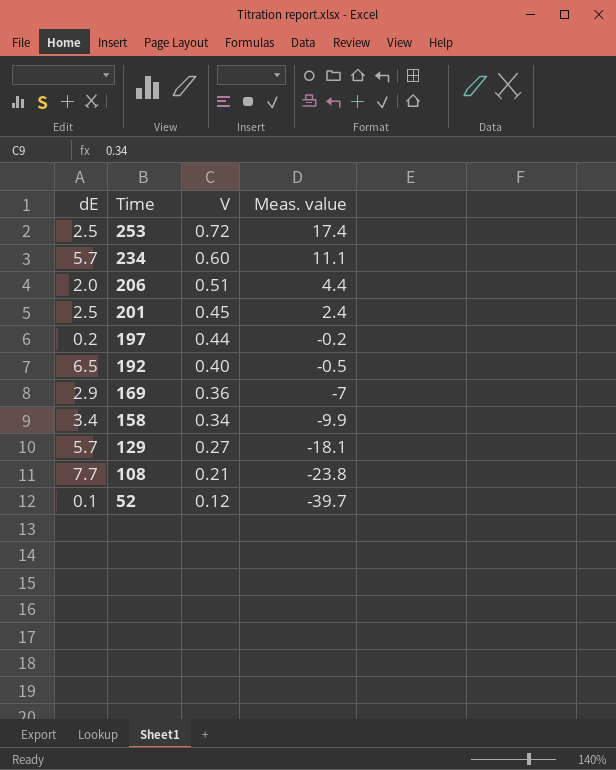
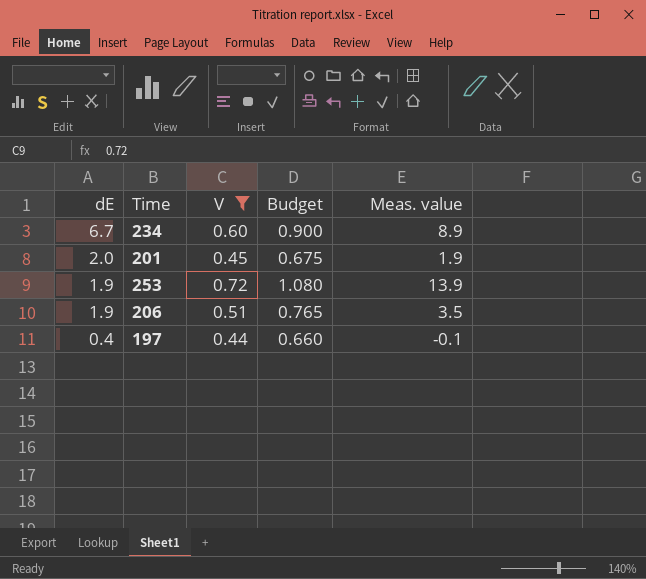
filter: none -> V >= 0.44
row order: Time descending -> dE descending
column Budget | formula: none -> [V] * 1.5
234 | dE: 5.7 -> 6.7
234 | Meas. value: 11.1 -> 8.9
201 | dE: 2.5 -> 2.0
201 | Meas. value: 2.4 -> 1.9
253 | dE: 2.5 -> 1.9
253 | Meas. value: 17.4 -> 13.9
206 | dE: 2.0 -> 1.9
206 | Meas. value: 4.4 -> 3.5
197 | dE: 0.2 -> 0.4
197 | Meas. value: -0.2 -> -0.1

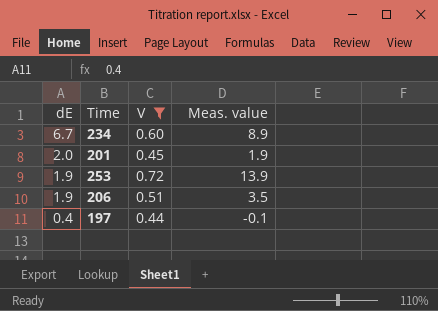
column Budget | formula: [V] * 1.5 -> none

